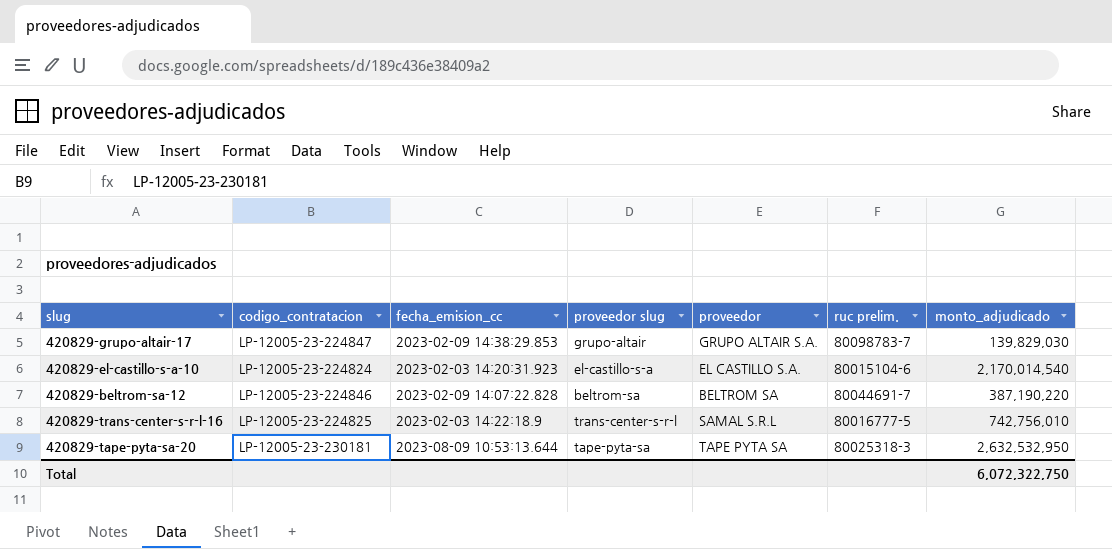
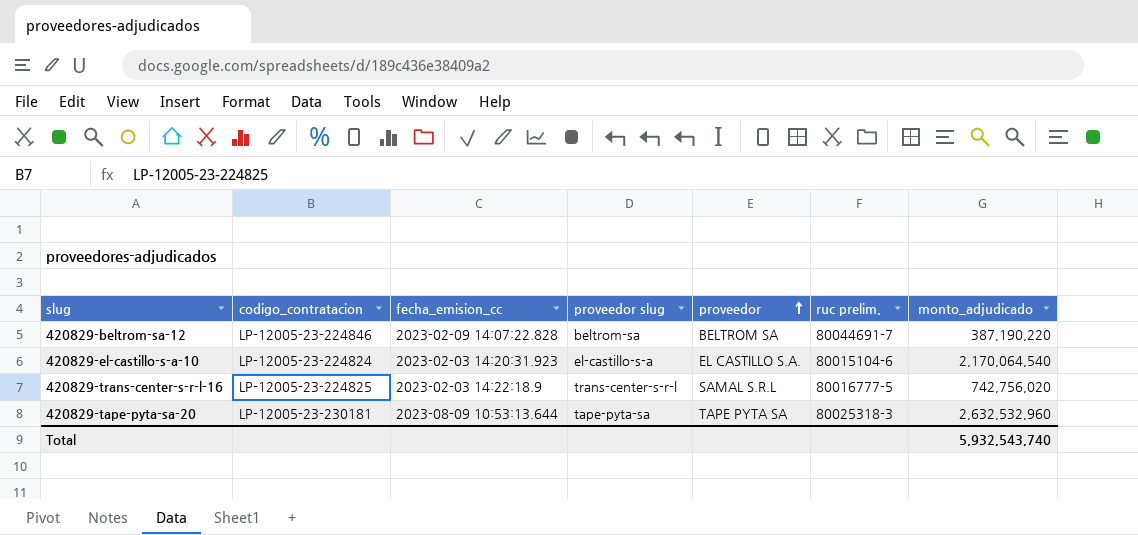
row order: none -> proveedor ascending
row 420829-grupo-altair-17: LP-12005-23-224847 | 2023-02-09 14:38:29.853 | grupo-altair | GRUPO ALTAIR S.A. | 80098783-7 | 139,829,030 -> none
420829-el-castillo-s-a-10 | monto_adjudicado: 2,170,014,540 -> 2,170,064,540
420829-trans-center-s-r-l-16 | monto_adjudicado: 742,756,010 -> 742,756,020
420829-tape-pyta-sa-20 | monto_adjudicado: 2,632,532,950 -> 2,632,532,960
Total | monto_adjudicado: 6,072,322,750 -> 5,932,543,740

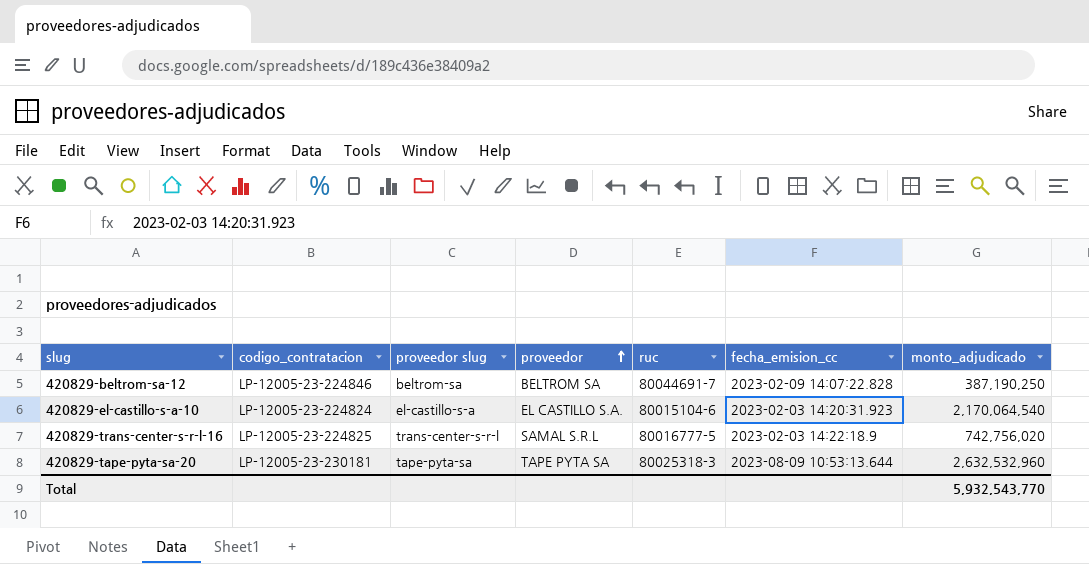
column name: ruc prelim. -> ruc
column fecha_emision_cc | position: 3 -> 6
420829-beltrom-sa-12 | monto_adjudicado: 387,190,220 -> 387,190,250
Total | monto_adjudicado: 5,932,543,740 -> 5,932,543,770

